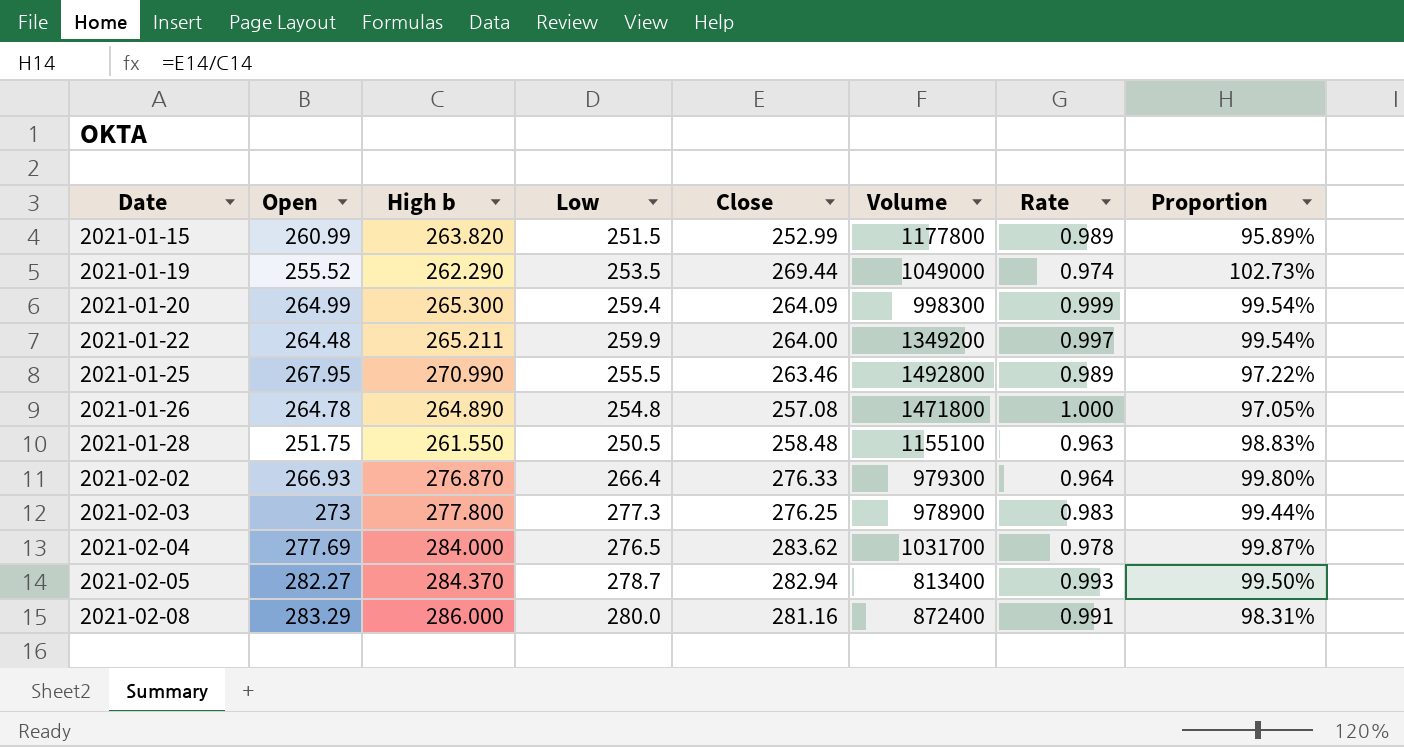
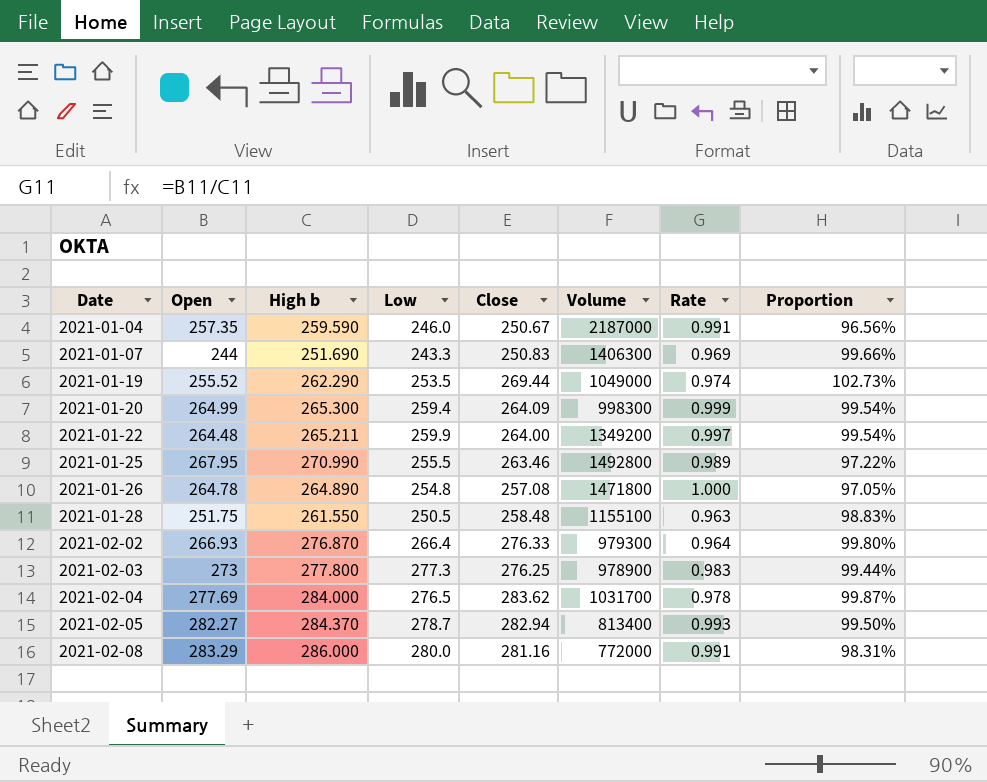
row 2021-01-15: 260.99 | 263.820 | 251.5 | 252.99 | 1177800 | 0.989 | 95.89% -> none
row 2021-01-04: none -> 257.35 | 259.590 | 246.0 | 250.67 | 2187000 | 0.991 | 96.56%
row 2021-01-07: none -> 244 | 251.690 | 243.3 | 250.83 | 1406300 | 0.969 | 99.66%
2021-02-08 | Volume: 872400 -> 772000

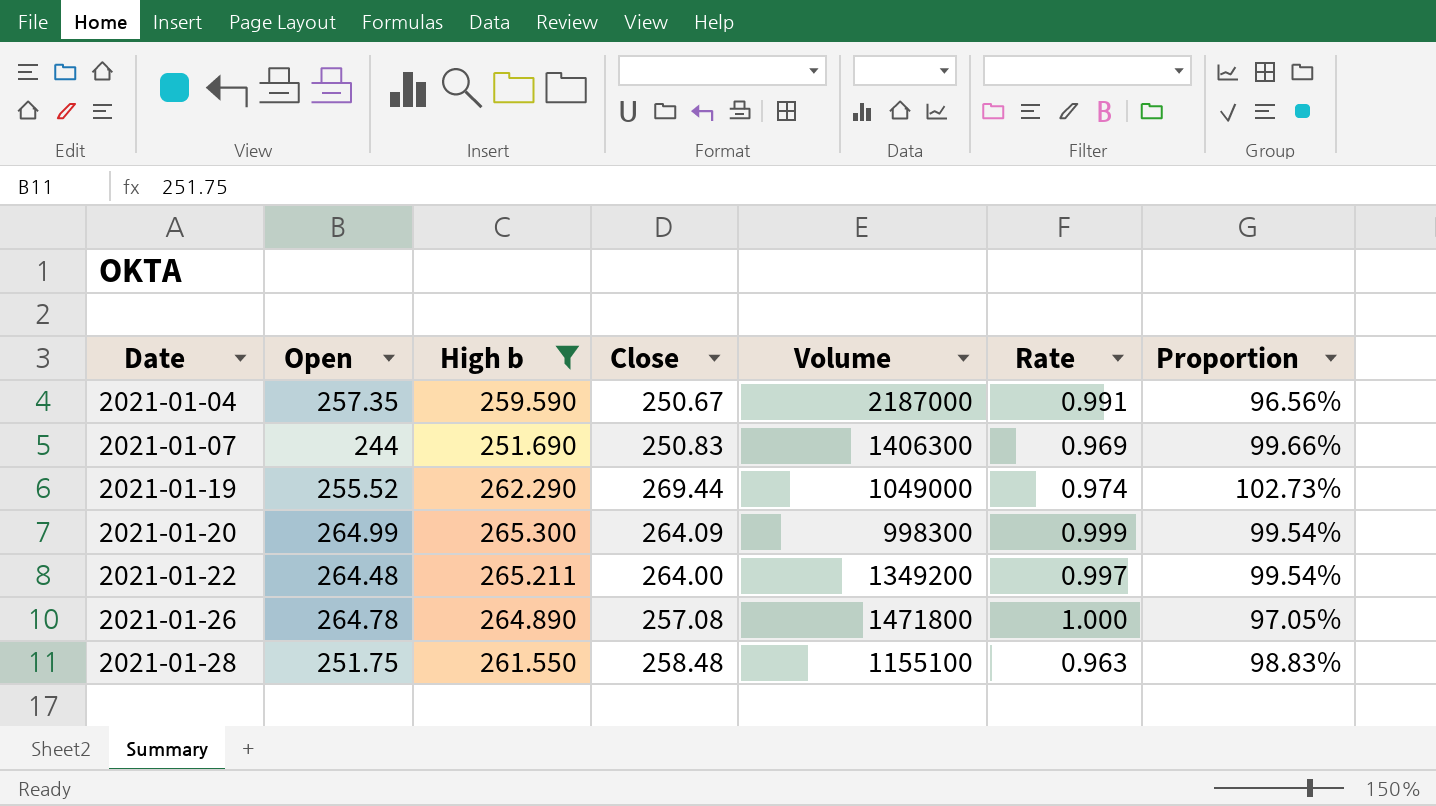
filter: none -> High b <= 265.300
column Low | position: 4 -> none

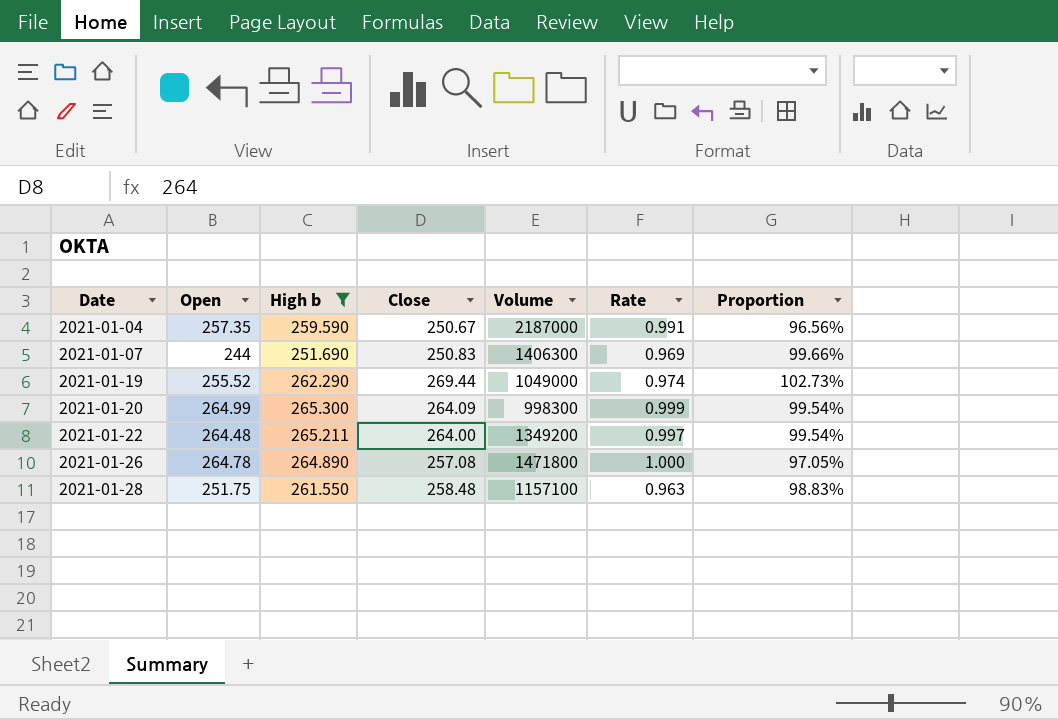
2021-01-28 | Volume: 1155100 -> 1157100

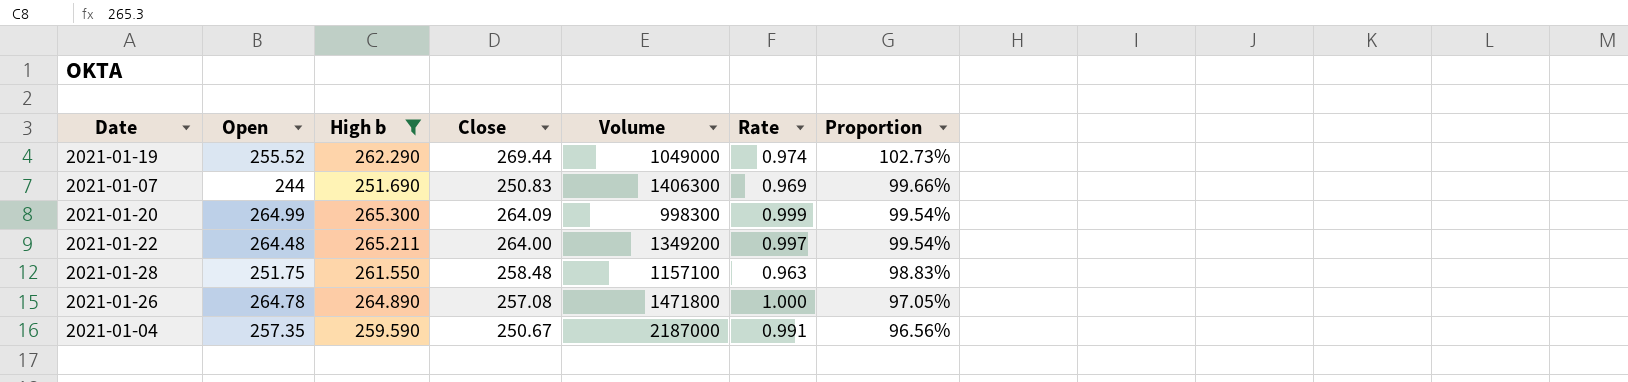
row order: Date ascending -> Proportion descending

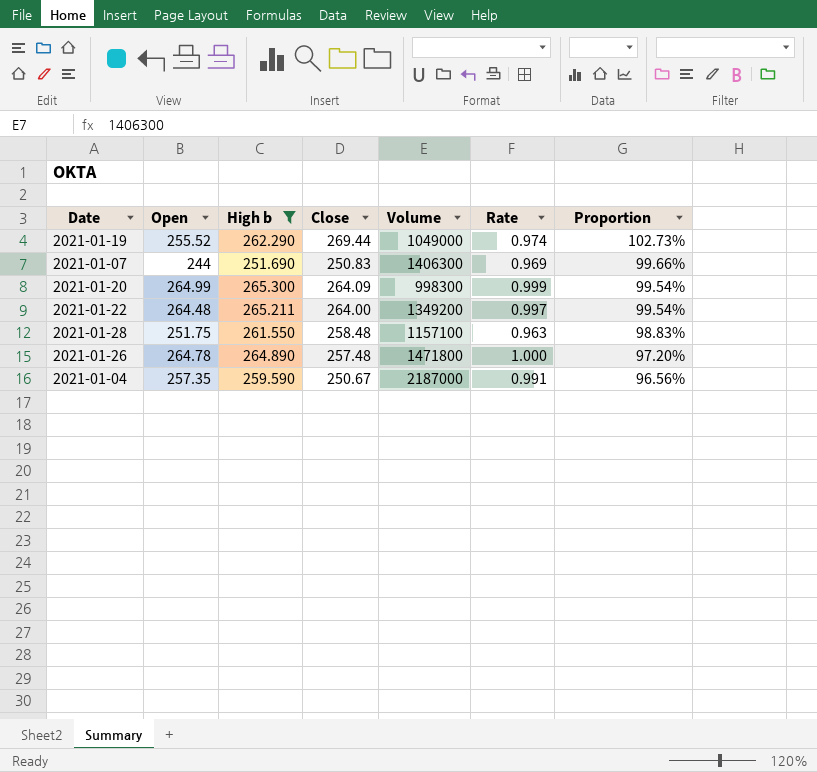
2021-01-26 | Close: 257.08 -> 257.48
2021-01-26 | Proportion: 97.05% -> 97.20%

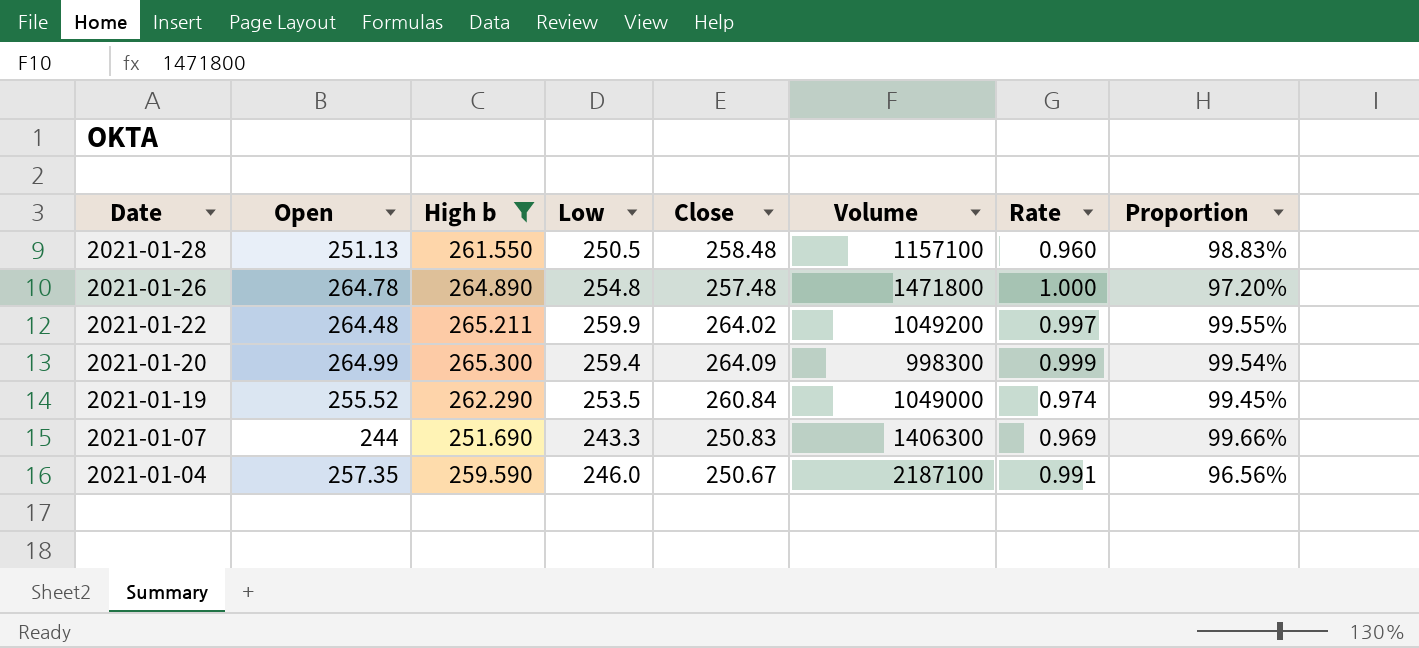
row order: Proportion descending -> Date descending
column Low | position: none -> 4
2021-01-28 | Open: 251.75 -> 251.13
2021-01-28 | Rate: 0.963 -> 0.960
2021-01-22 | Close: 264.00 -> 264.02
2021-01-22 | Volume: 1349200 -> 1049200
2021-01-22 | Proportion: 99.54% -> 99.55%
2021-01-19 | Close: 269.44 -> 260.84
2021-01-19 | Proportion: 102.73% -> 99.45%
2021-01-04 | Volume: 2187000 -> 2187100

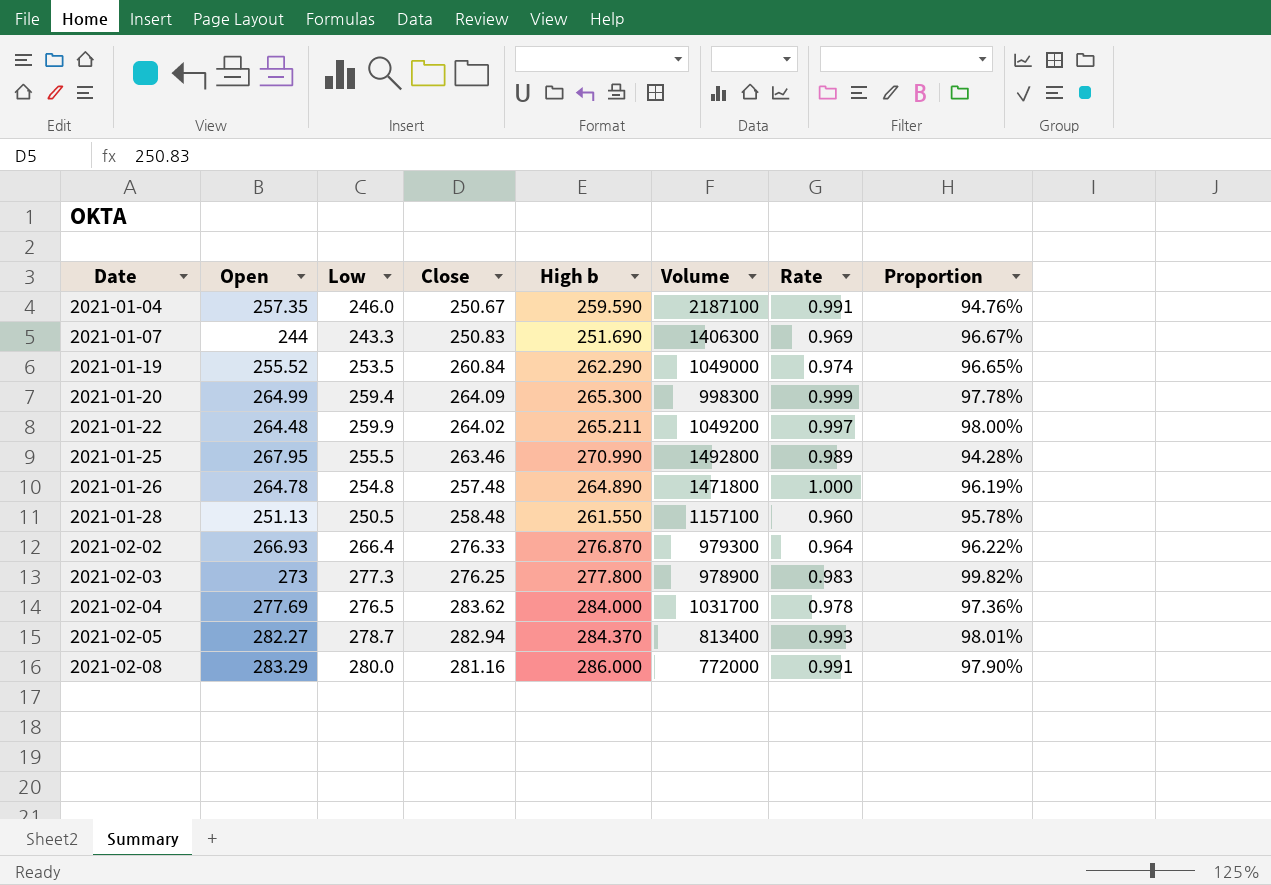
filter: High b <= 265.300 -> none
row order: Date descending -> Date ascending
column High b | position: 3 -> 5
column Proportion | formula: [Close] / [High b] -> [Low] / [High b]

